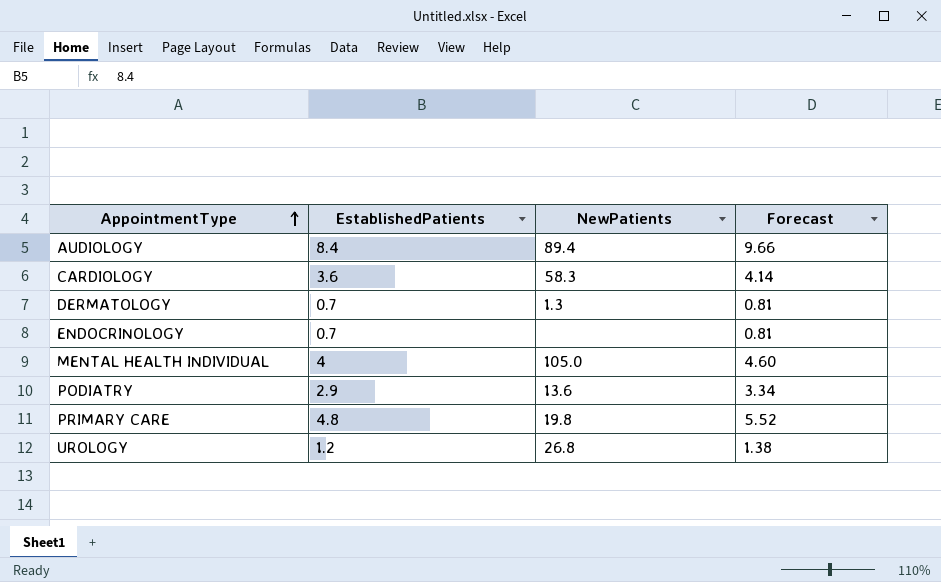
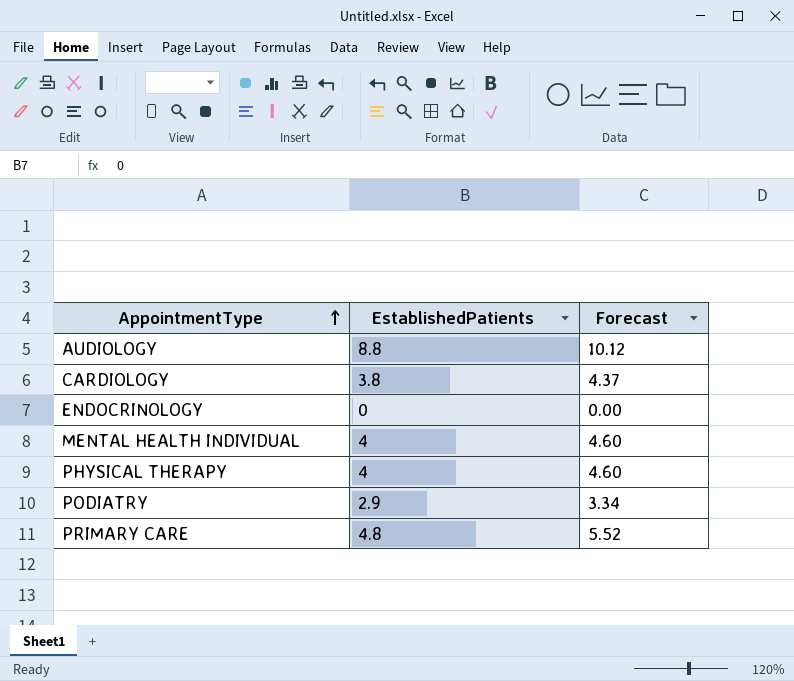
column NewPatients | position: 3 -> none
row DERMATOLOGY: 0.7 | 1.3 | 0.81 -> none
row UROLOGY: 1.2 | 26.8 | 1.38 -> none
AUDIOLOGY | EstablishedPatients: 8.4 -> 8.8
AUDIOLOGY | Forecast: 9.66 -> 10.12
CARDIOLOGY | EstablishedPatients: 3.6 -> 3.8
CARDIOLOGY | Forecast: 4.14 -> 4.37
ENDOCRINOLOGY | EstablishedPatients: 0.7 -> 0
ENDOCRINOLOGY | Forecast: 0.81 -> 0.00
row PHYSICAL THERAPY: none -> 4 | 4.60

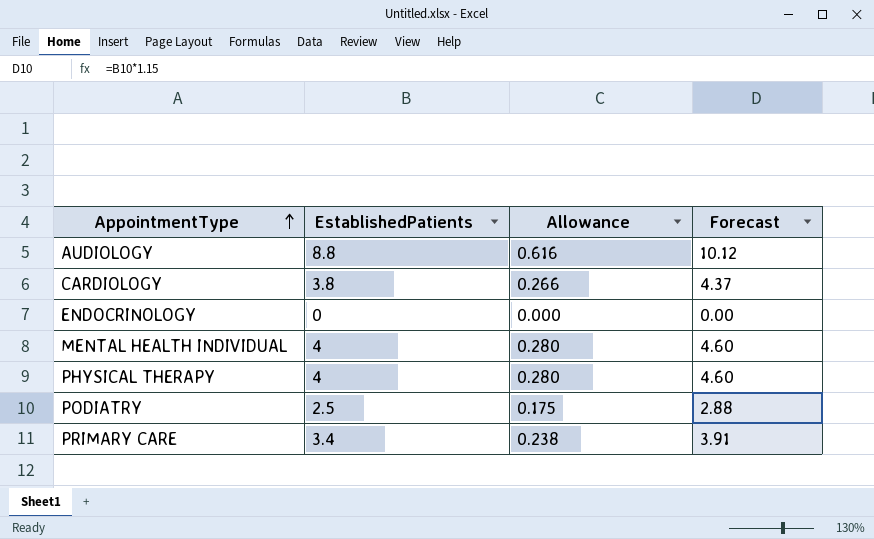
column Allowance | formula: none -> [EstablishedPatients] * 0.07
PODIATRY | EstablishedPatients: 2.9 -> 2.5
PODIATRY | Forecast: 3.34 -> 2.88
PRIMARY CARE | EstablishedPatients: 4.8 -> 3.4
PRIMARY CARE | Forecast: 5.52 -> 3.91

